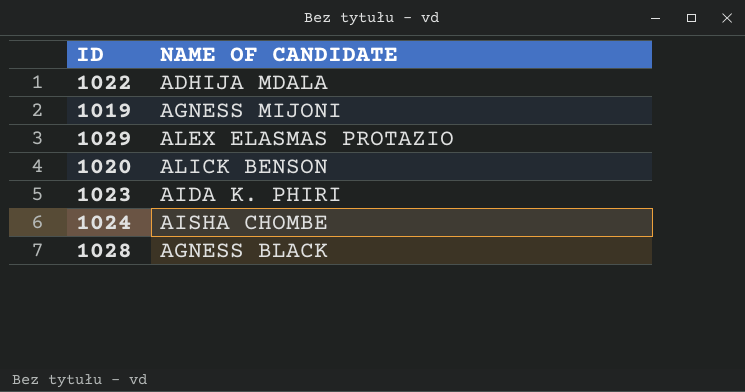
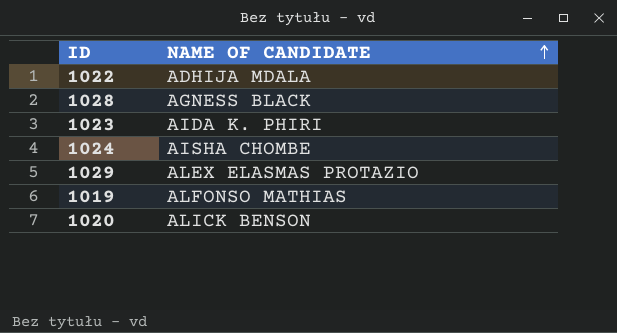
row order: none -> NAME OF CANDIDATE ascending
1019 | NAME OF CANDIDATE: AGNESS MIJONI -> ALFONSO MATHIAS

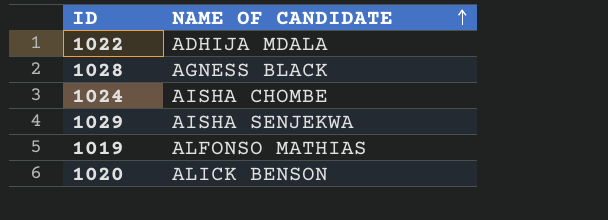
row 1023: AIDA K. PHIRI -> none
1029 | NAME OF CANDIDATE: ALEX ELASMAS PROTAZIO -> AISHA SENJEKWA

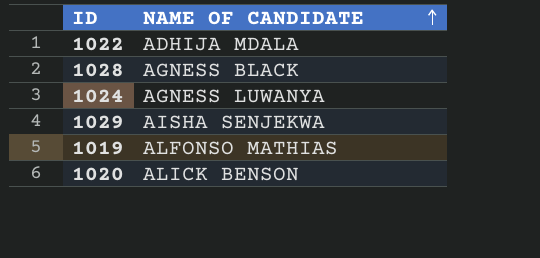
1024 | NAME OF CANDIDATE: AISHA CHOMBE -> AGNESS LUWANYA

